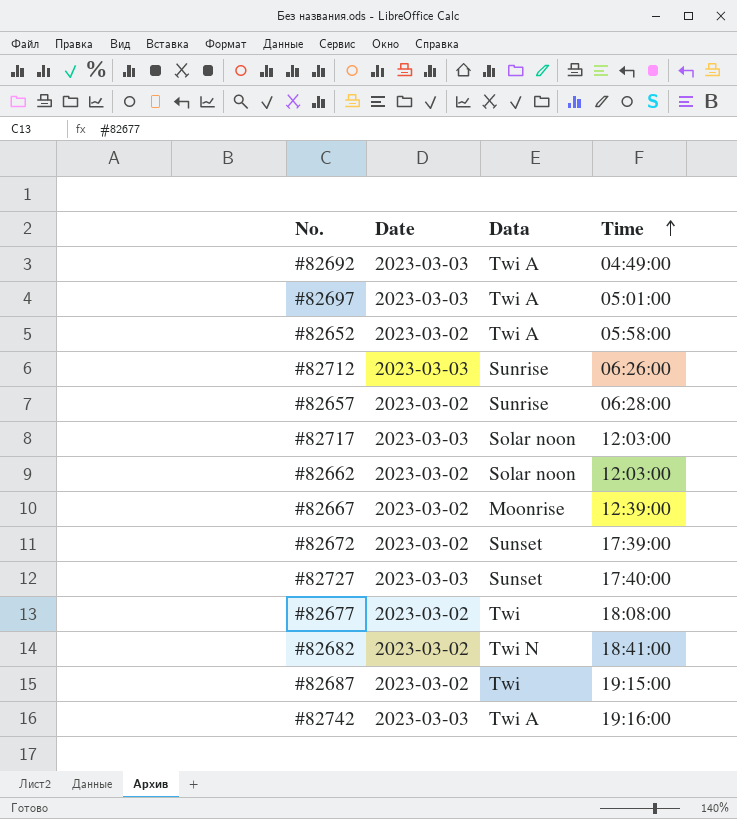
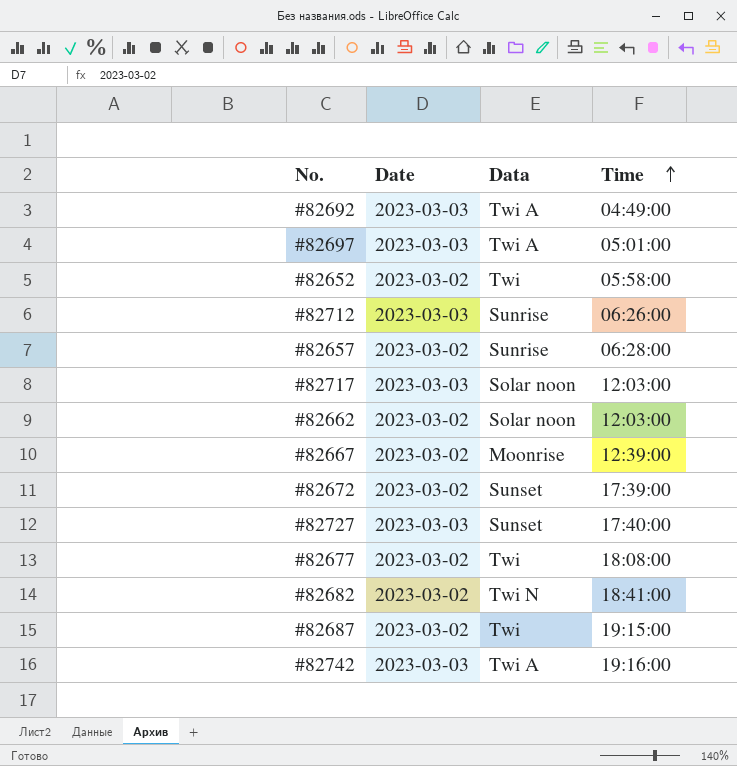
#82652 | Data: Twi A -> Twi

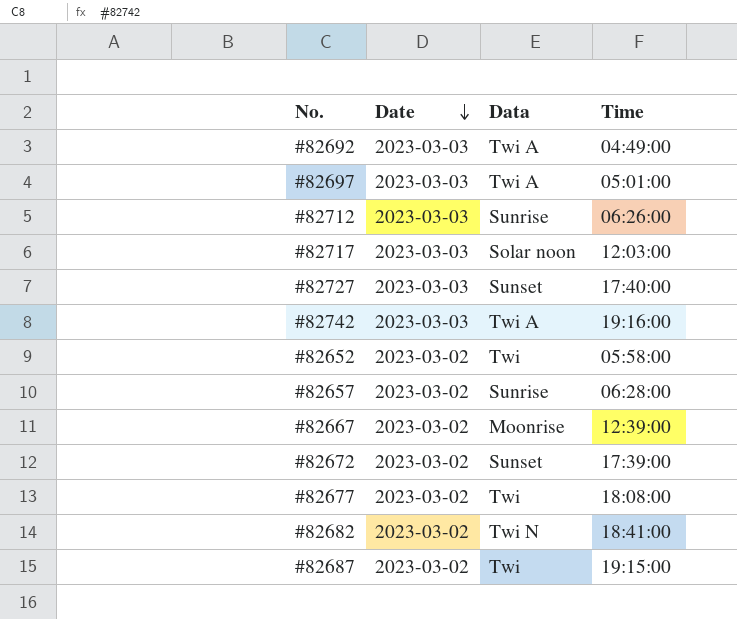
row order: Time ascending -> Date descending
row #82662: 2023-03-02 | Solar noon | 12:03:00 -> none

